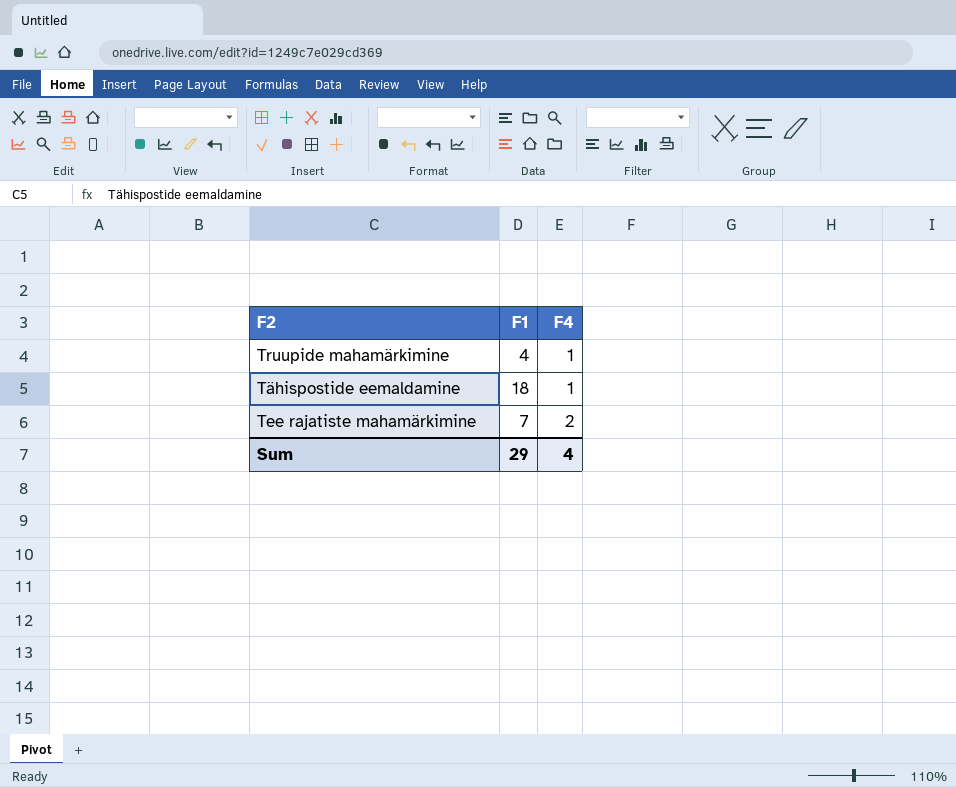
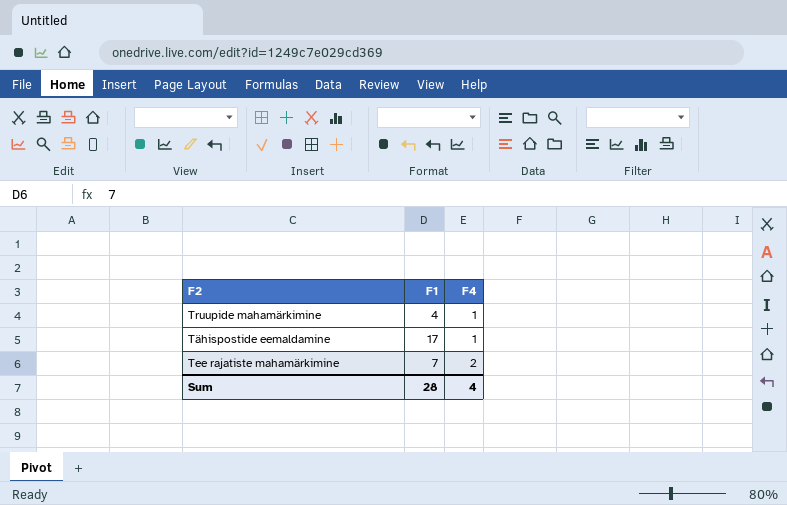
Tähispostide eemaldamine | F1: 18 -> 17
Sum | F1: 29 -> 28

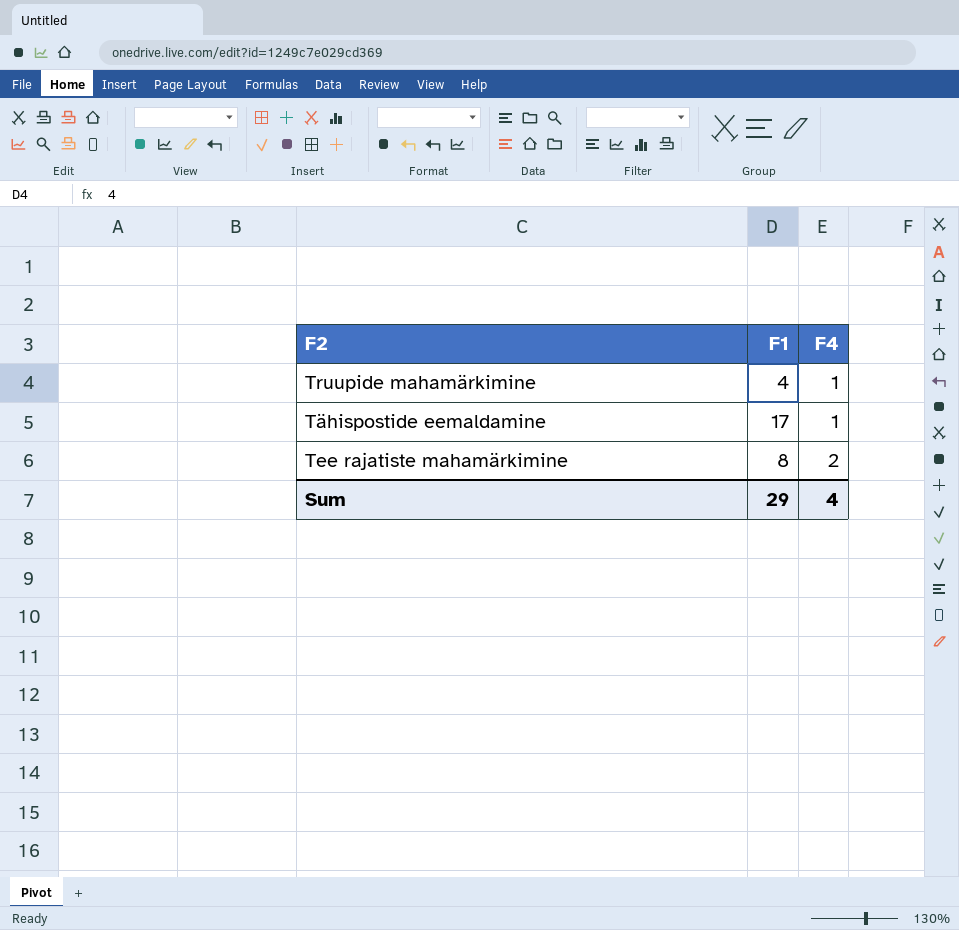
Tee rajatiste mahamärkimine | F1: 7 -> 8
Sum | F1: 28 -> 29

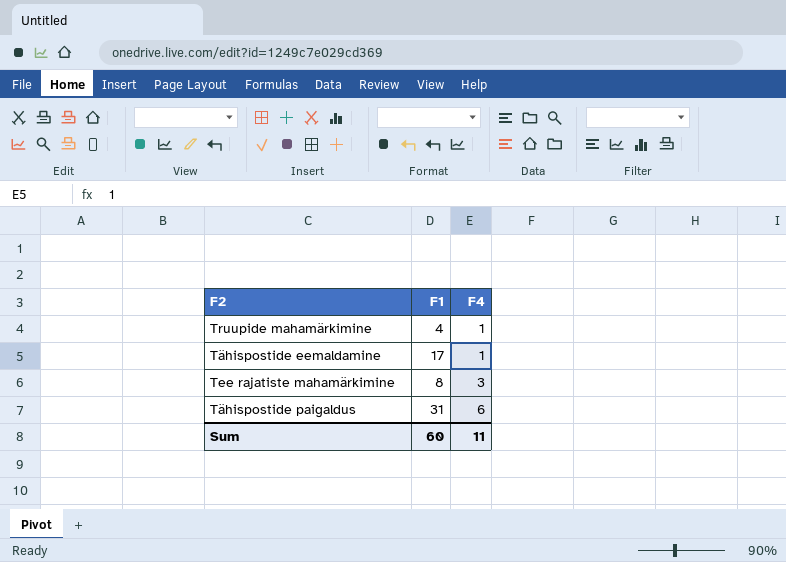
Tee rajatiste mahamärkimine | F4: 2 -> 3
row Tähispostide paigaldus: none -> 31 | 6
Sum | F1: 29 -> 60
Sum | F4: 4 -> 11

